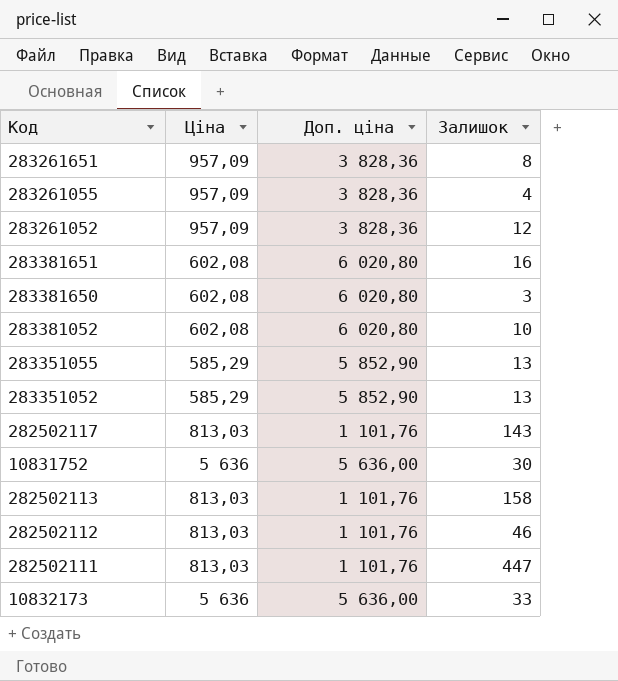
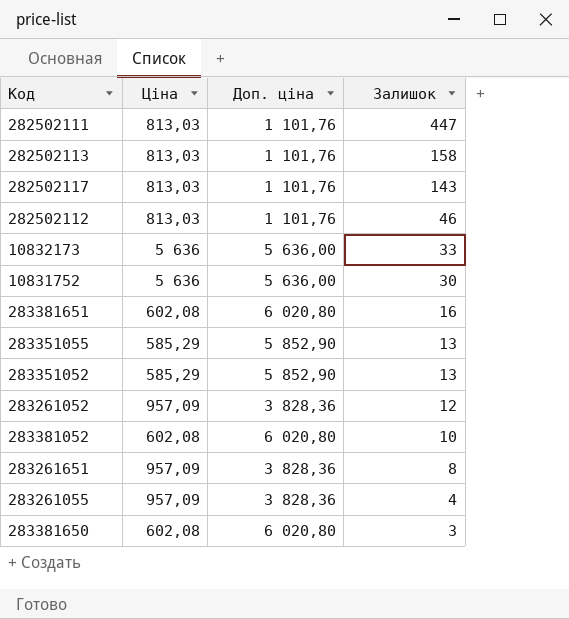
row order: none -> Залишок descending

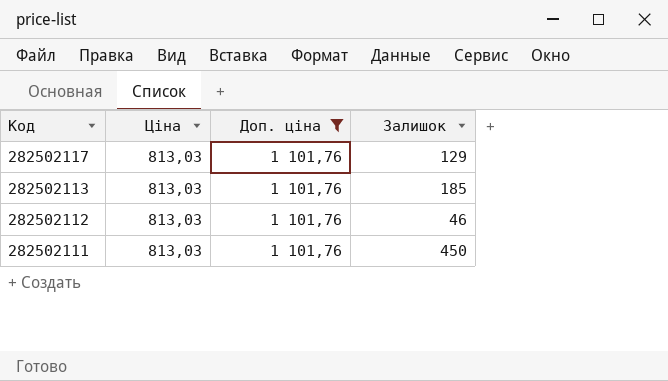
filter: none -> Доп. ціна = 1 101,76
row order: Залишок descending -> Код descending
282502117 | Залишок: 143 -> 129
282502113 | Залишок: 158 -> 185
282502111 | Залишок: 447 -> 450

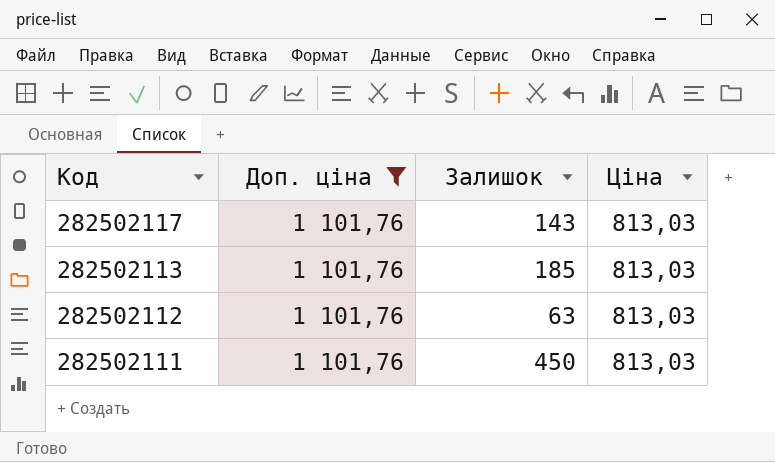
column Ціна | position: 2 -> 4
282502117 | Залишок: 129 -> 143
282502112 | Залишок: 46 -> 63

